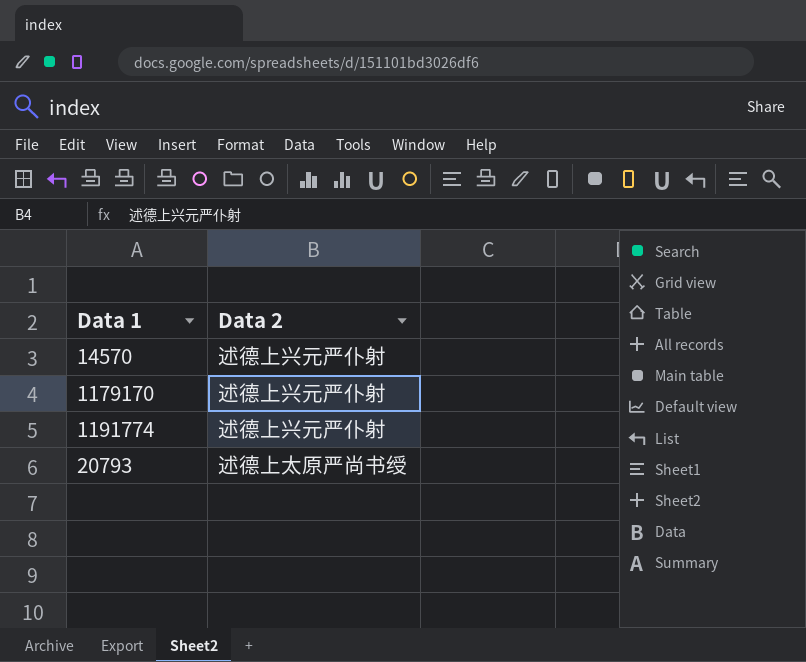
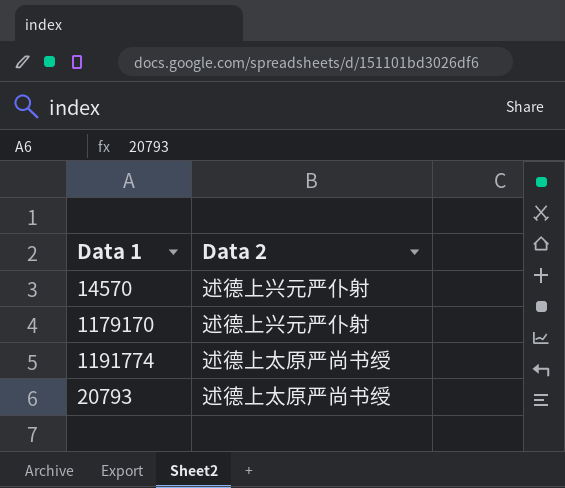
1191774 | Data 2: 述德上兴元严仆射 -> 述德上太原严尚书绶

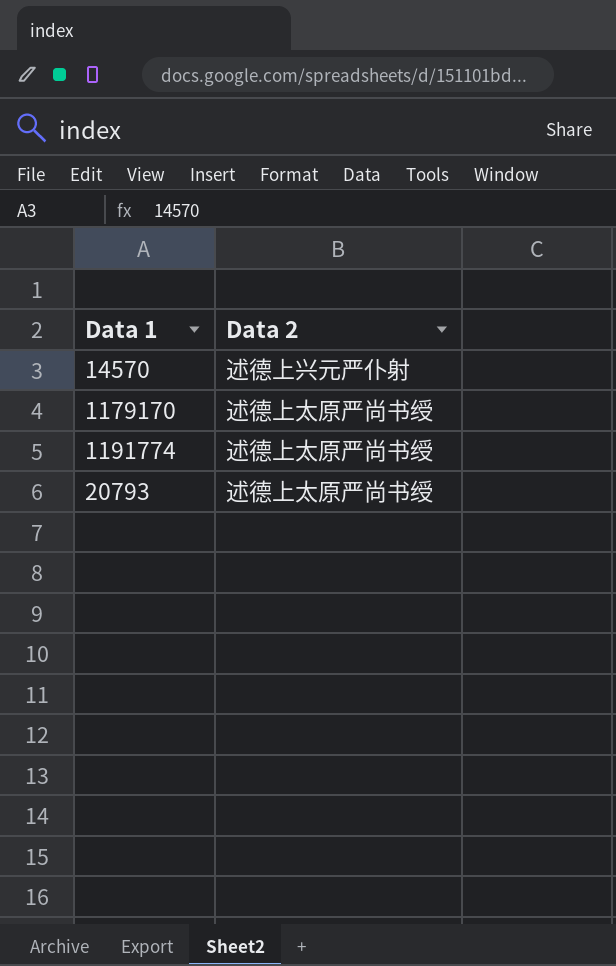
1179170 | Data 2: 述德上兴元严仆射 -> 述德上太原严尚书绶

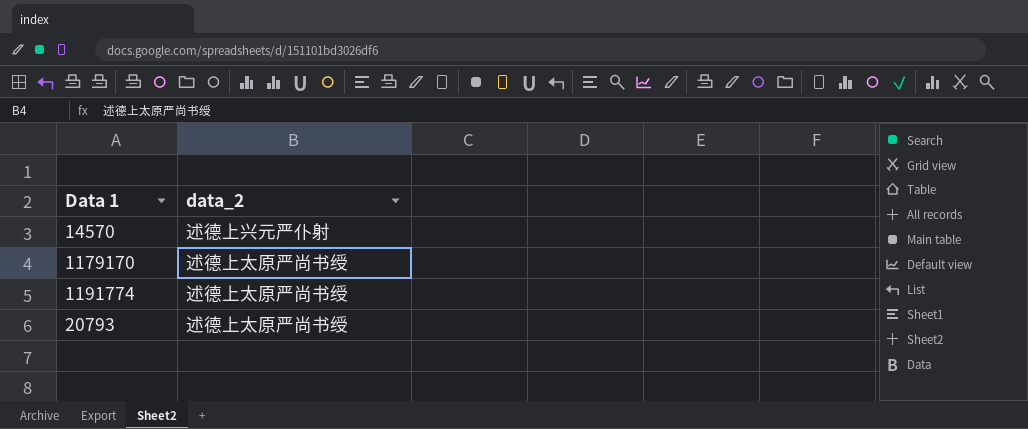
column name: Data 2 -> data_2

